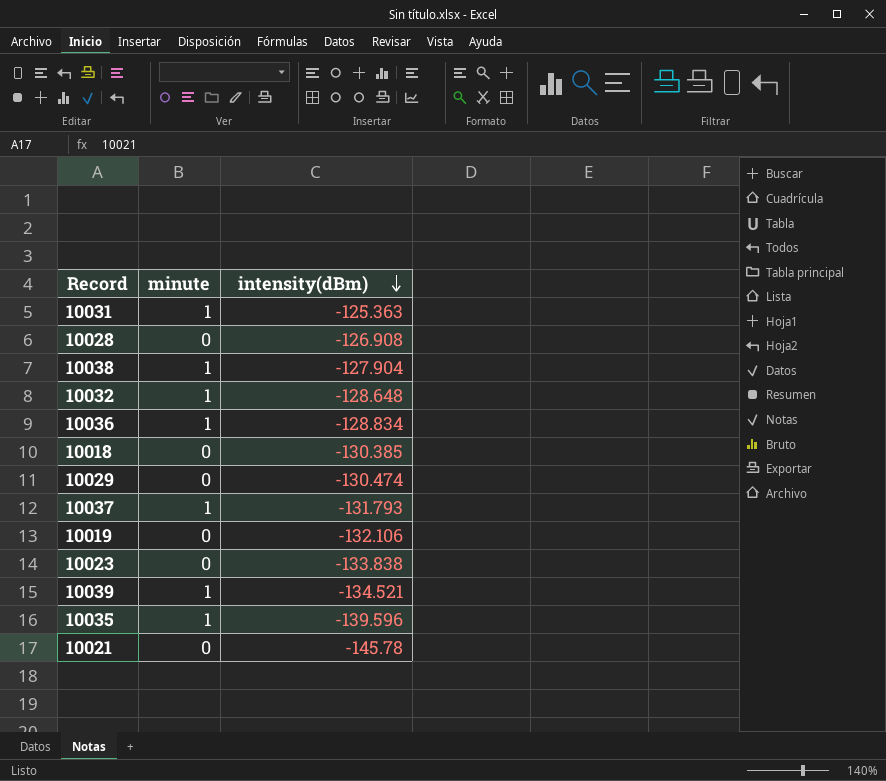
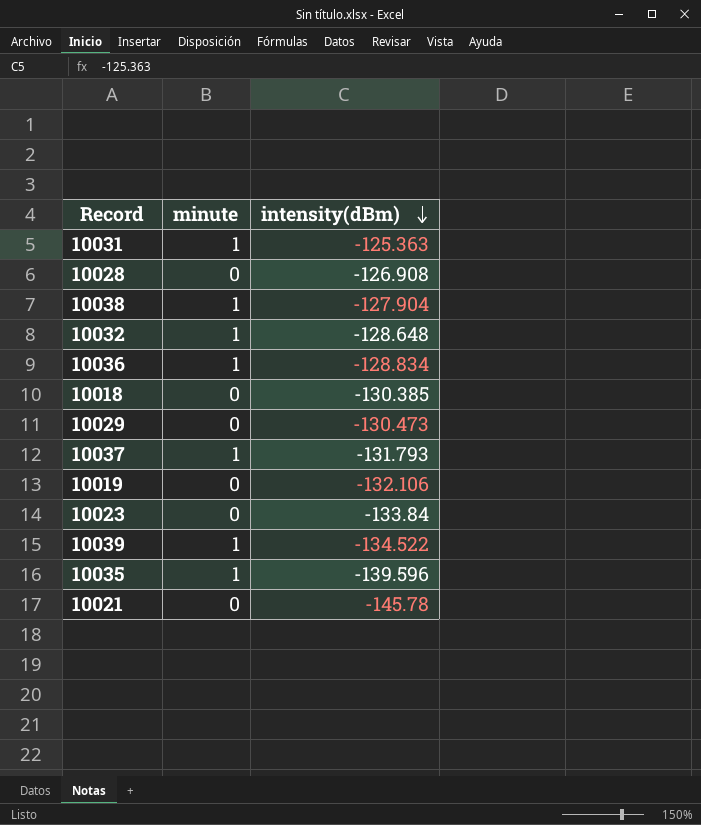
10029 | intensity(dBm): -130.474 -> -130.473
10023 | intensity(dBm): -133.838 -> -133.84
10039 | intensity(dBm): -134.521 -> -134.522

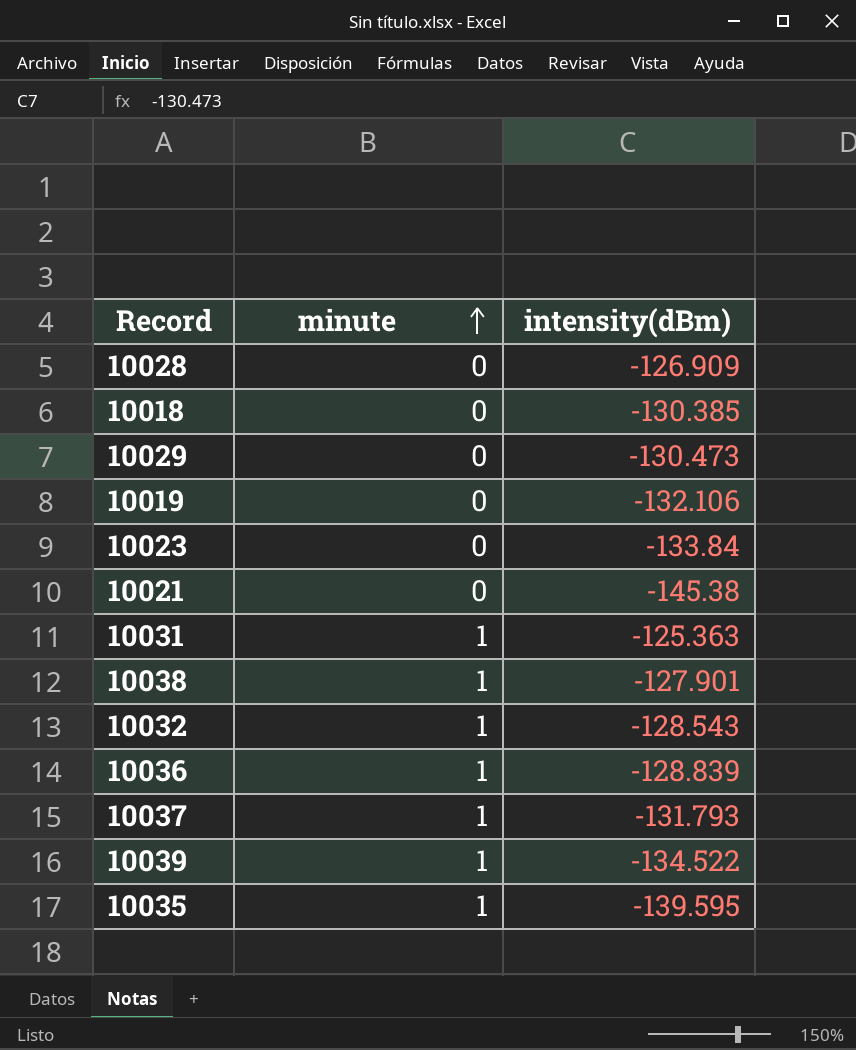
row order: intensity(dBm) descending -> minute ascending
10028 | intensity(dBm): -126.908 -> -126.909
10021 | intensity(dBm): -145.78 -> -145.38
10038 | intensity(dBm): -127.904 -> -127.901
10032 | intensity(dBm): -128.648 -> -128.543
10036 | intensity(dBm): -128.834 -> -128.839
10035 | intensity(dBm): -139.596 -> -139.595

